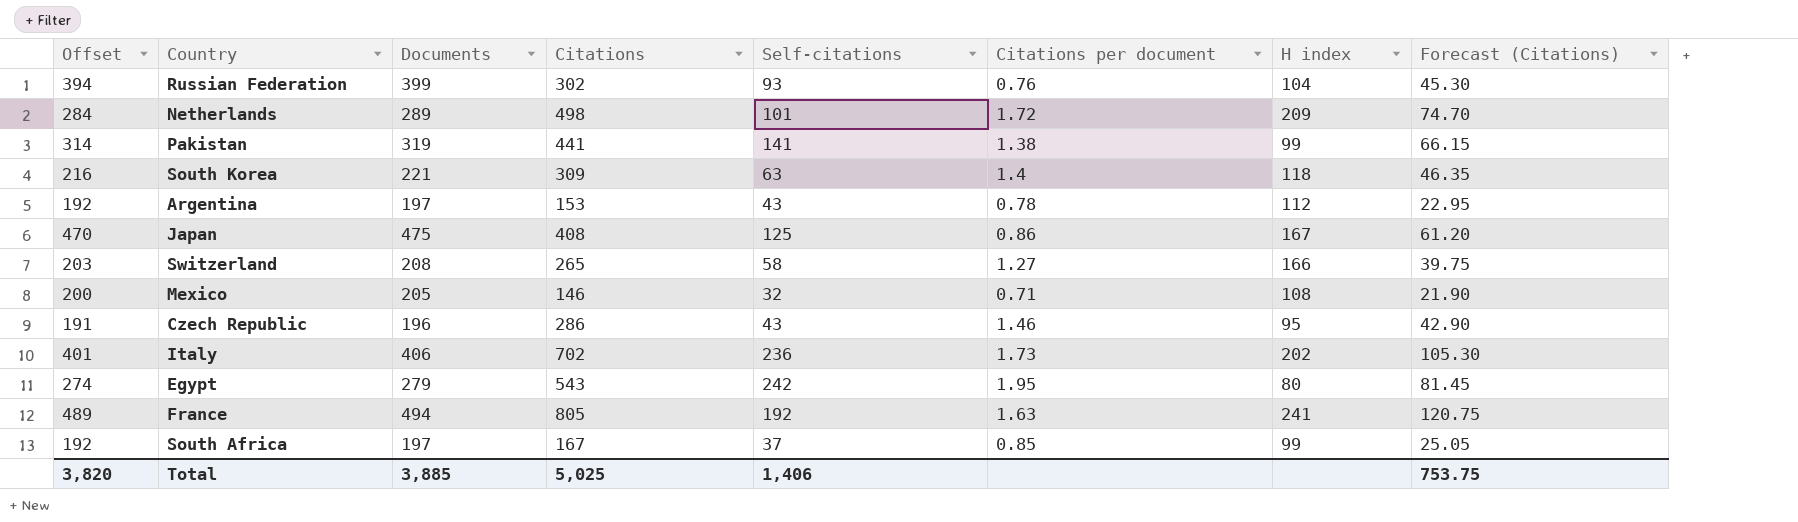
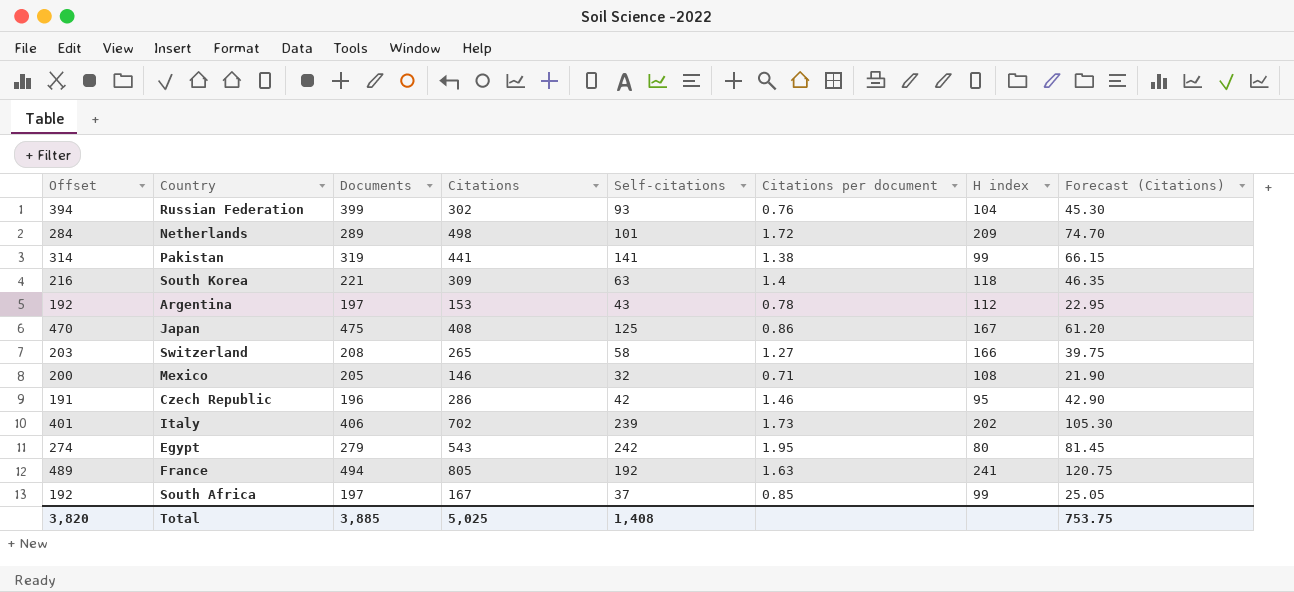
Czech Republic | Self-citations: 43 -> 42
Italy | Self-citations: 236 -> 239
Total | Self-citations: 1,406 -> 1,408

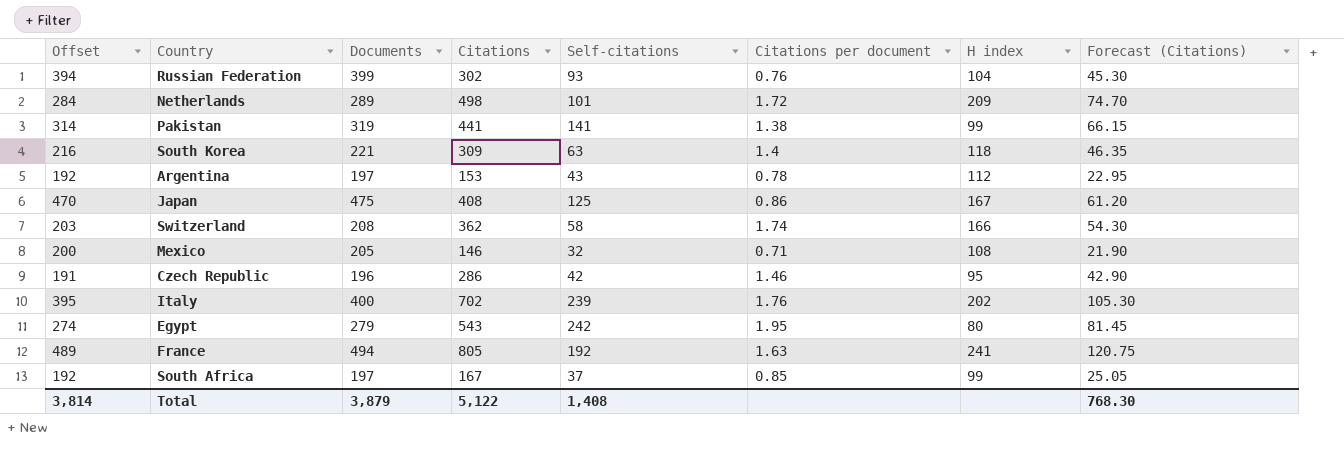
Switzerland | Citations: 265 -> 362
Switzerland | Citations per document: 1.27 -> 1.74
Switzerland | Forecast (Citations): 39.75 -> 54.30
Italy | Offset: 401 -> 395
Italy | Documents: 406 -> 400
Italy | Citations per document: 1.73 -> 1.76
Total | Offset: 3,820 -> 3,814
Total | Documents: 3,885 -> 3,879
Total | Citations: 5,025 -> 5,122
Total | Forecast (Citations): 753.75 -> 768.30

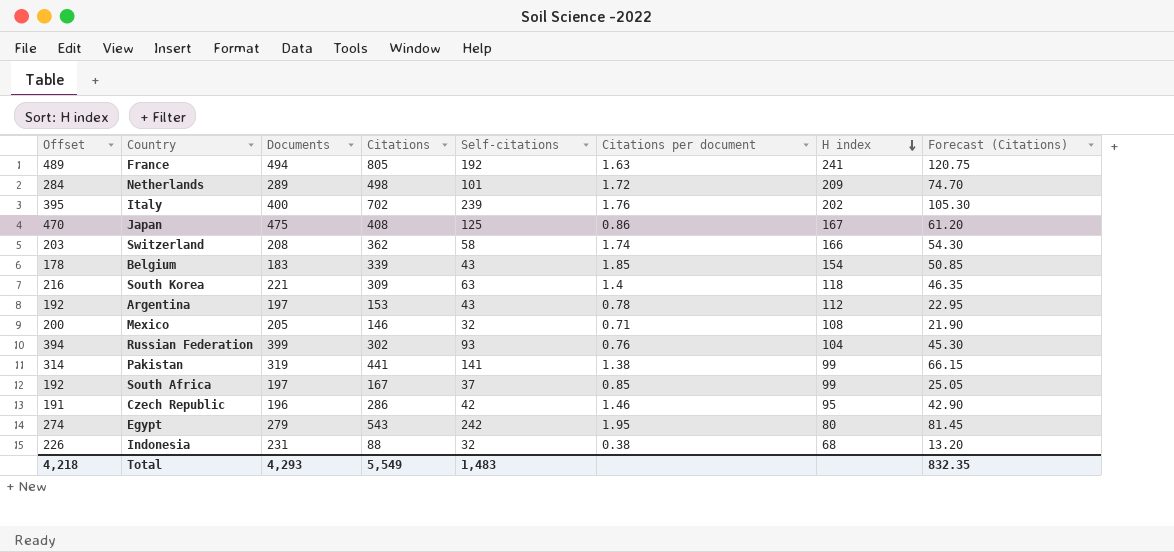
row order: none -> H index descending
row Belgium: none -> 178 | 183 | 339 | 43 | 1.85 | 154 | 50.85
row Indonesia: none -> 226 | 231 | 88 | 32 | 0.38 | 68 | 13.20
Total | Offset: 3,814 -> 4,218
Total | Documents: 3,879 -> 4,293
Total | Citations: 5,122 -> 5,549
Total | Self-citations: 1,408 -> 1,483
Total | Forecast (Citations): 768.30 -> 832.35

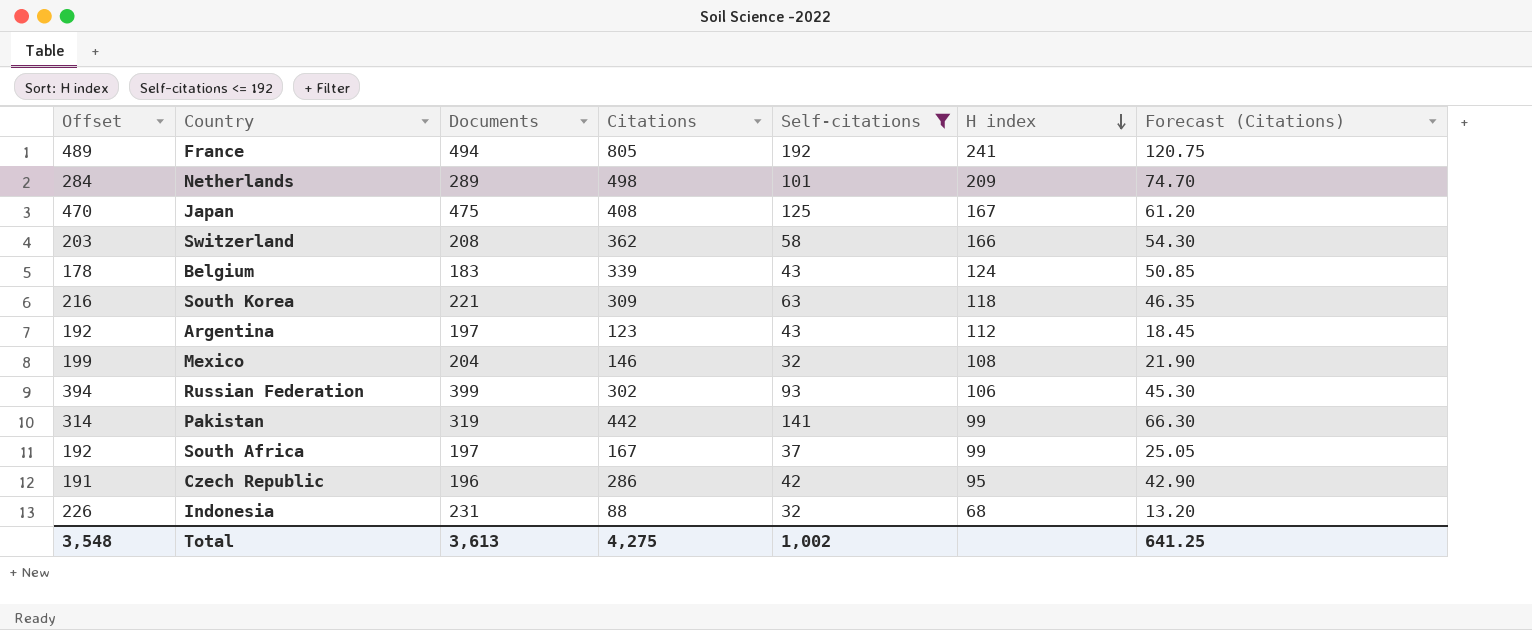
filter: none -> Self-citations <= 192
column Citations per document | formula: [Citations] / [Documents] -> none
Belgium | H index: 154 -> 124
Argentina | Citations: 153 -> 123
Argentina | Forecast (Citations): 22.95 -> 18.45
Mexico | Offset: 200 -> 199
Mexico | Documents: 205 -> 204
Russian Federation | H index: 104 -> 106
Pakistan | Citations: 441 -> 442
Pakistan | Forecast (Citations): 66.15 -> 66.30
Total | Offset: 4,218 -> 3,548
Total | Documents: 4,293 -> 3,613
Total | Citations: 5,549 -> 4,275
Total | Self-citations: 1,483 -> 1,002
Total | Forecast (Citations): 832.35 -> 641.25

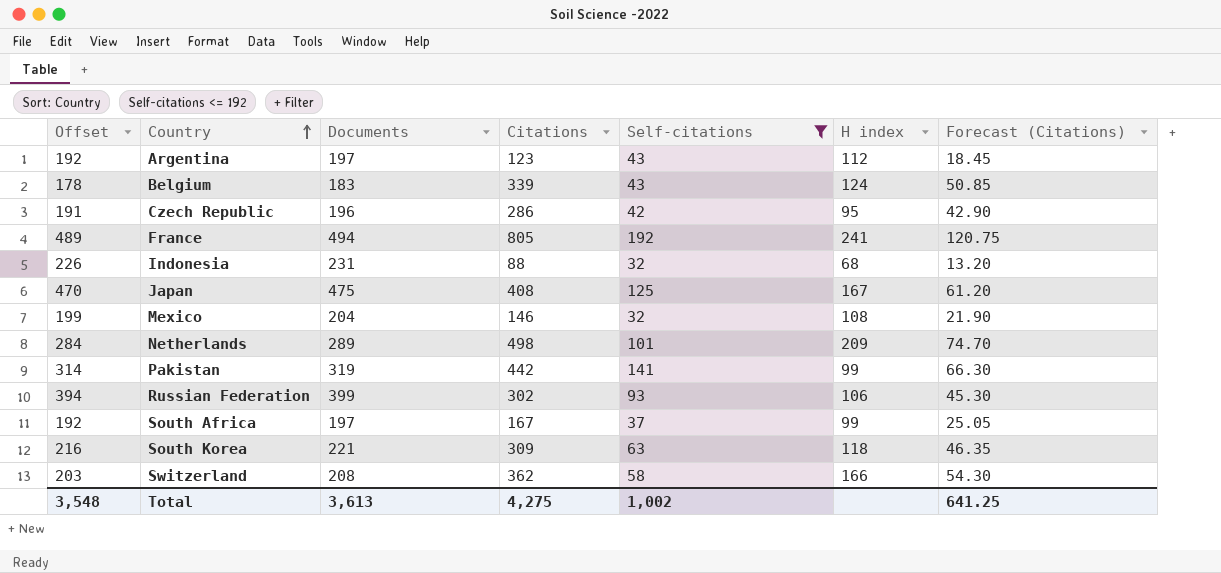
row order: H index descending -> Country ascending

